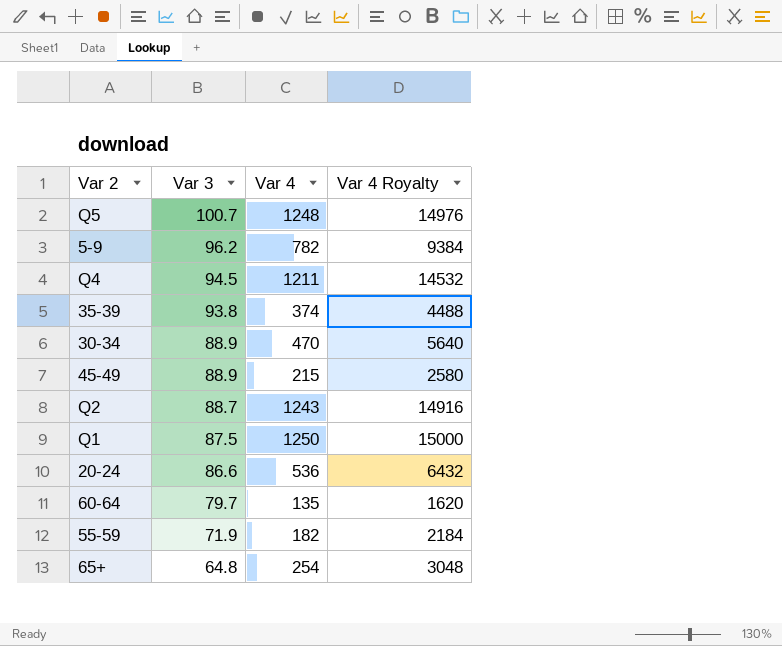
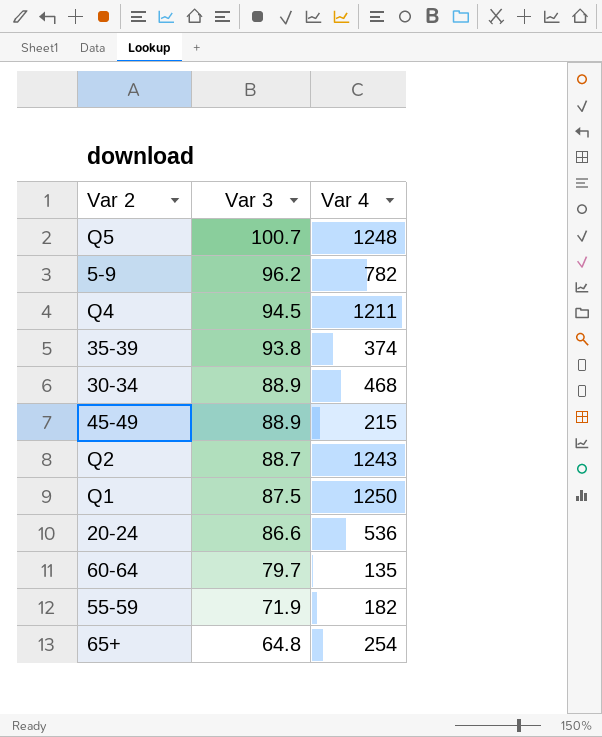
column Var 4 Royalty | formula: [Var 4] * 12 -> none
30-34 | Var 4: 470 -> 468

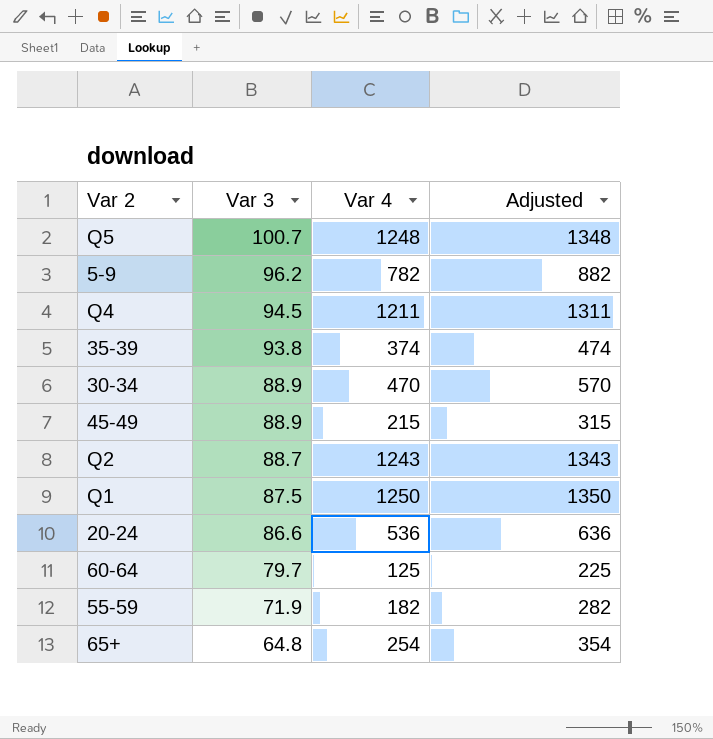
column Adjusted | formula: none -> [Var 4] + 100
30-34 | Var 4: 468 -> 470
60-64 | Var 4: 135 -> 125

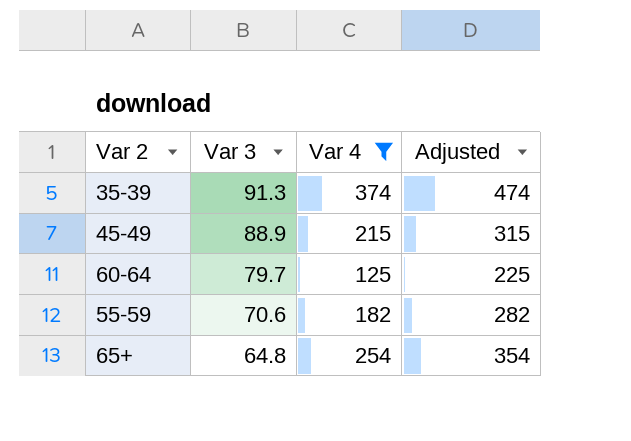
filter: none -> Var 4 <= 374
35-39 | Var 3: 93.8 -> 91.3
55-59 | Var 3: 71.9 -> 70.6

